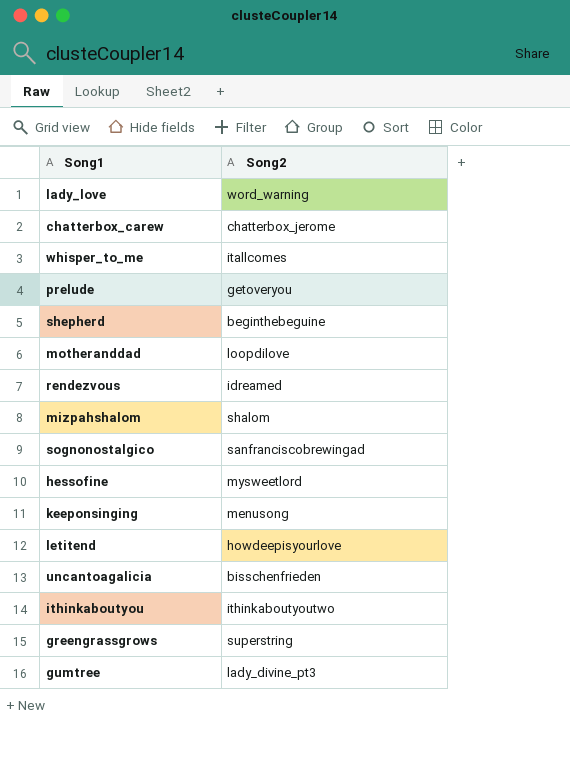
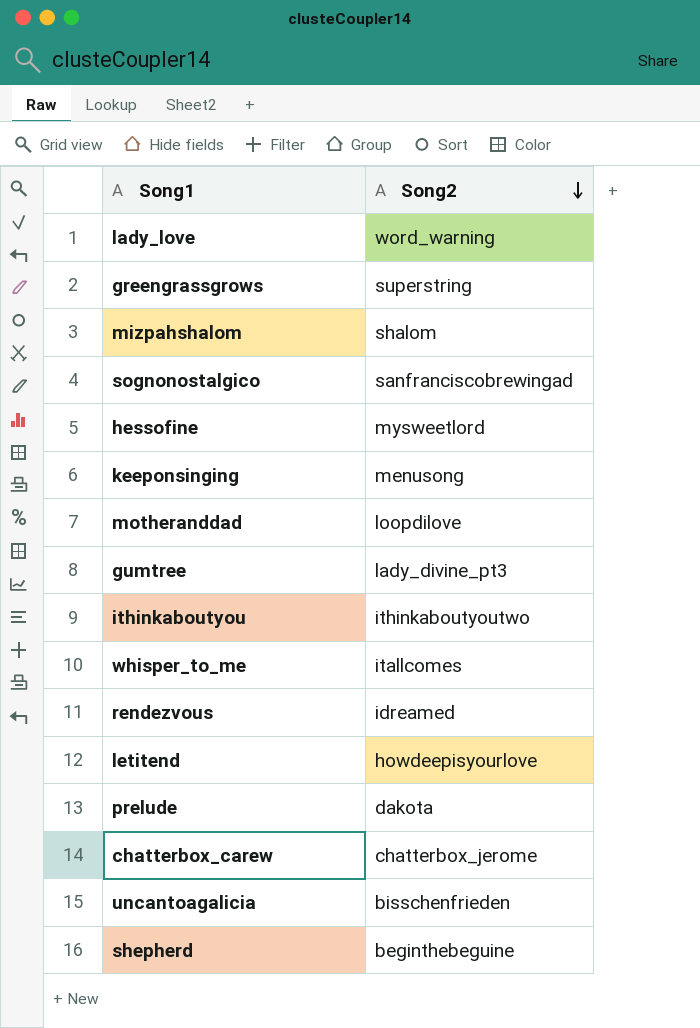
row order: none -> Song2 descending
prelude | Song2: getoveryou -> dakota

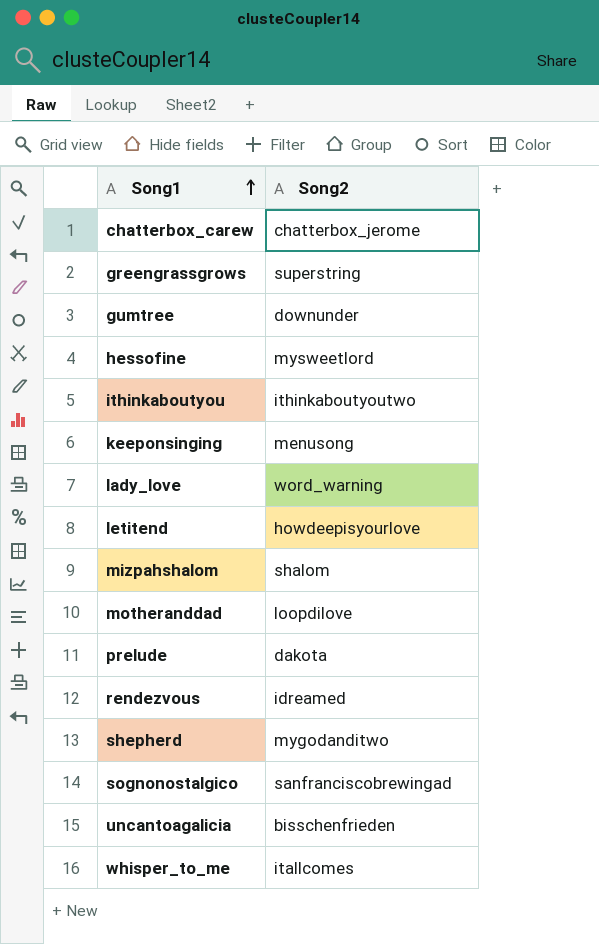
row order: Song2 descending -> Song1 ascending
gumtree | Song2: lady_divine_pt3 -> downunder
shepherd | Song2: beginthebeguine -> mygodanditwo

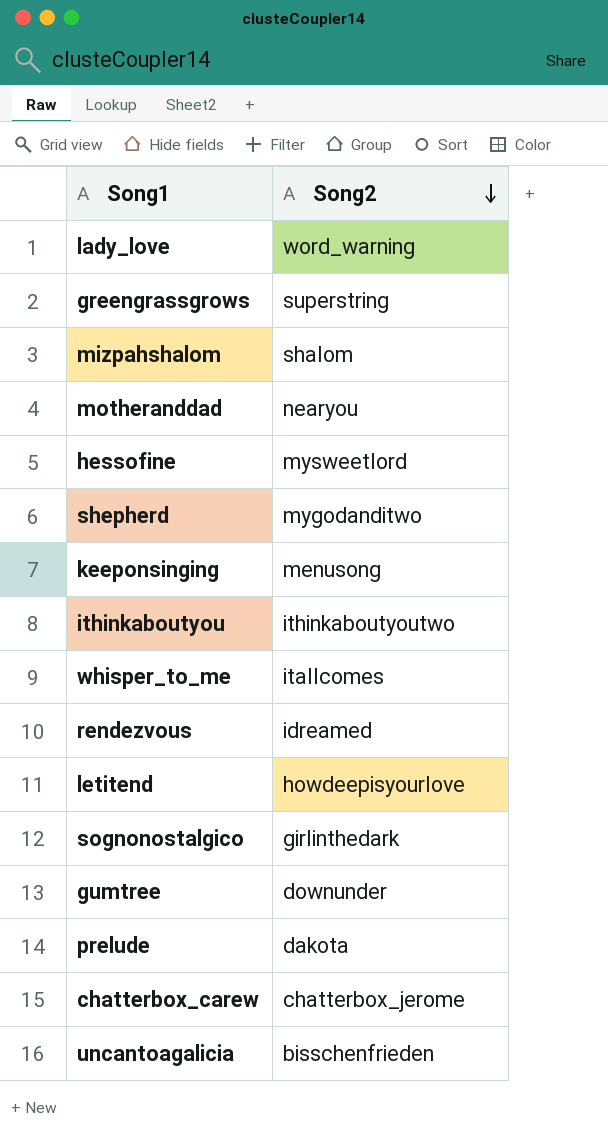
row order: Song1 ascending -> Song2 descending
motheranddad | Song2: loopdilove -> nearyou
sognonostalgico | Song2: sanfranciscobrewingad -> girlinthedark

